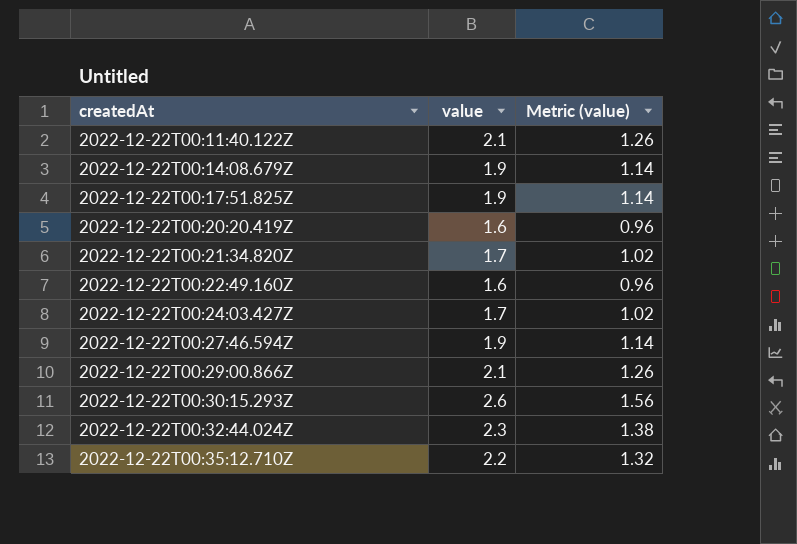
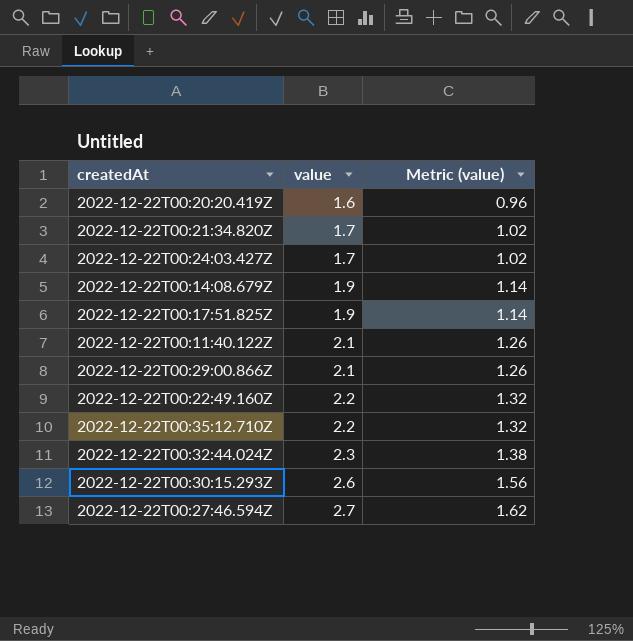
row order: createdAt ascending -> value ascending
2022-12-22T00:22:49.160Z | value: 1.6 -> 2.2
2022-12-22T00:22:49.160Z | Metric (value): 0.96 -> 1.32
2022-12-22T00:27:46.594Z | value: 1.9 -> 2.7
2022-12-22T00:27:46.594Z | Metric (value): 1.14 -> 1.62

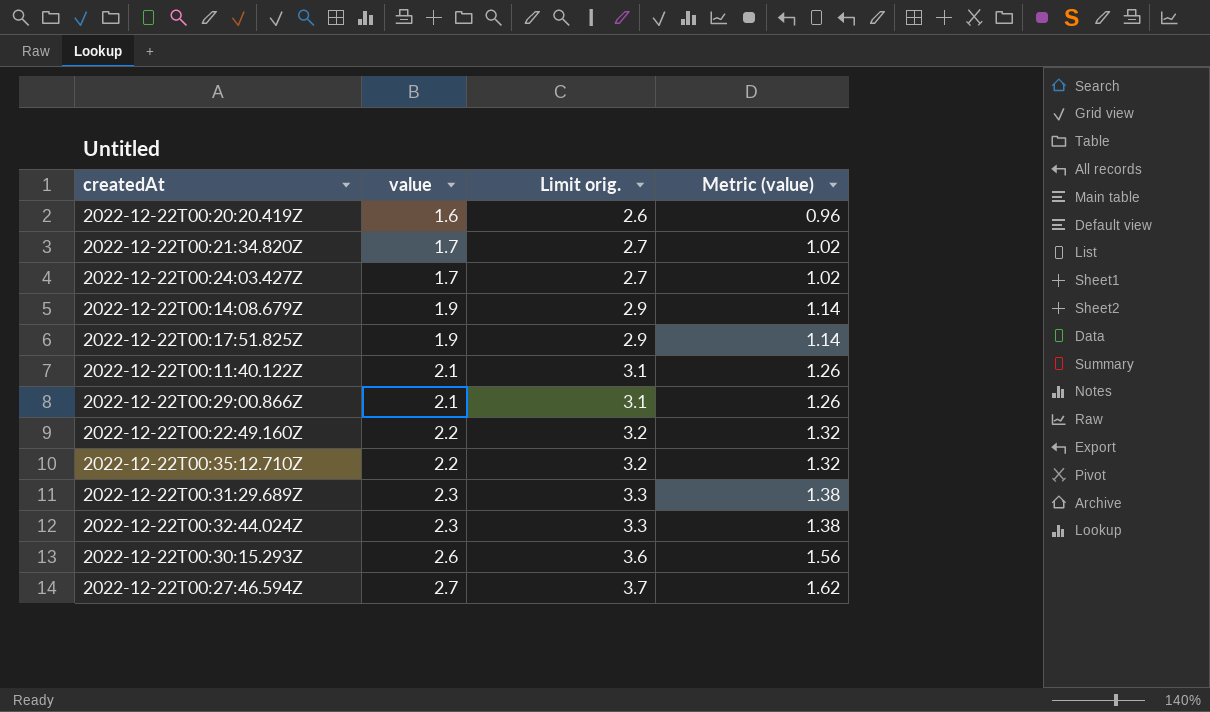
column Limit orig. | formula: none -> [value] + 1
row 2022-12-22T00:31:29.689Z: none -> 2.3 | 3.3 | 1.38

